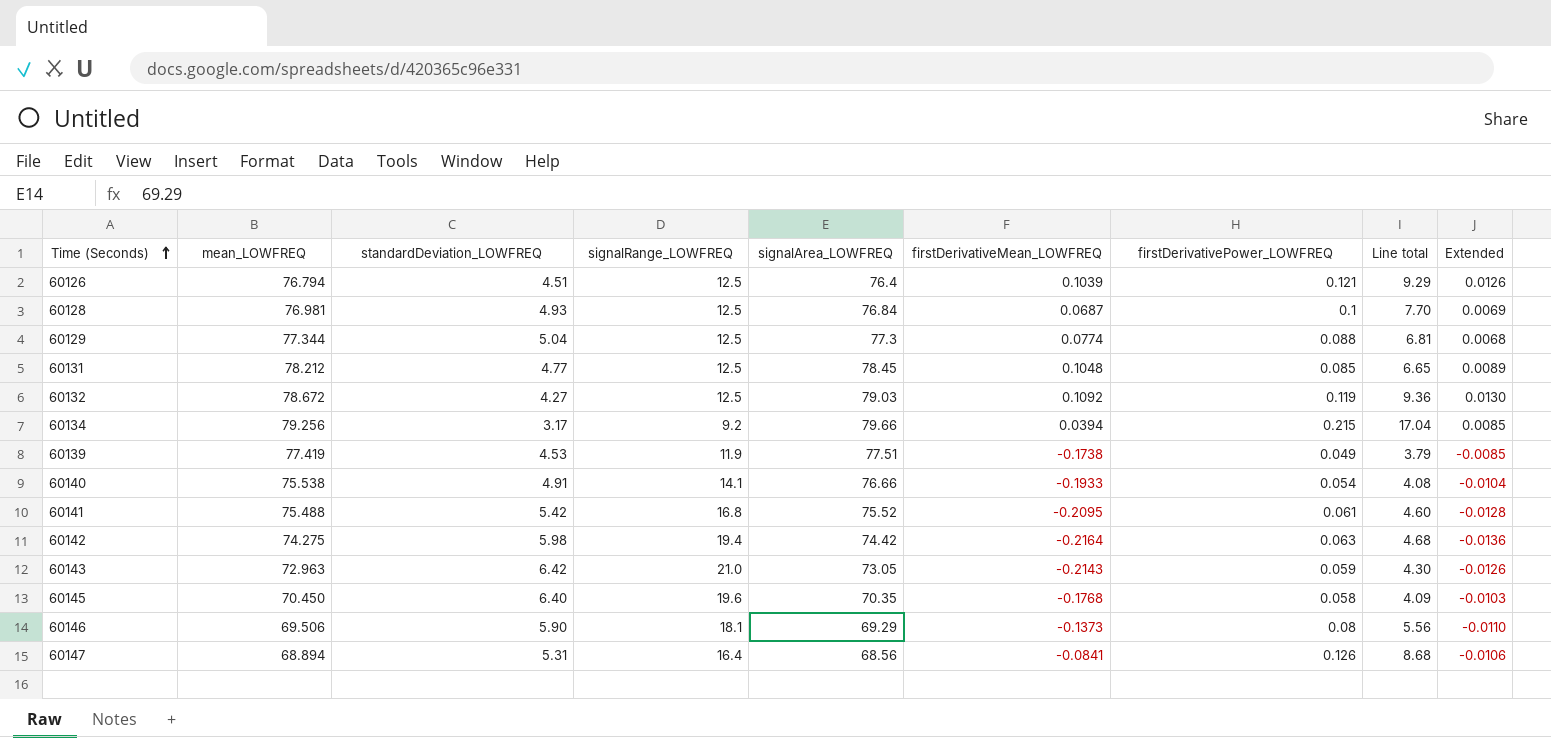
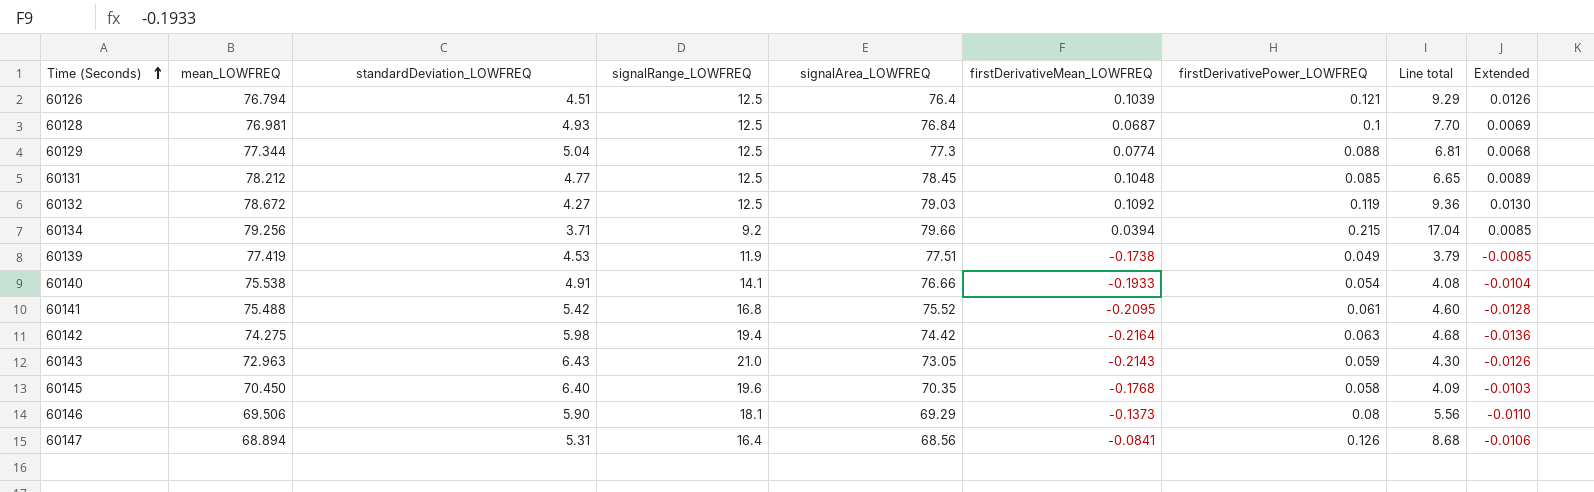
60134 | standardDeviation_LOWFREQ: 3.17 -> 3.71
60143 | standardDeviation_LOWFREQ: 6.42 -> 6.43

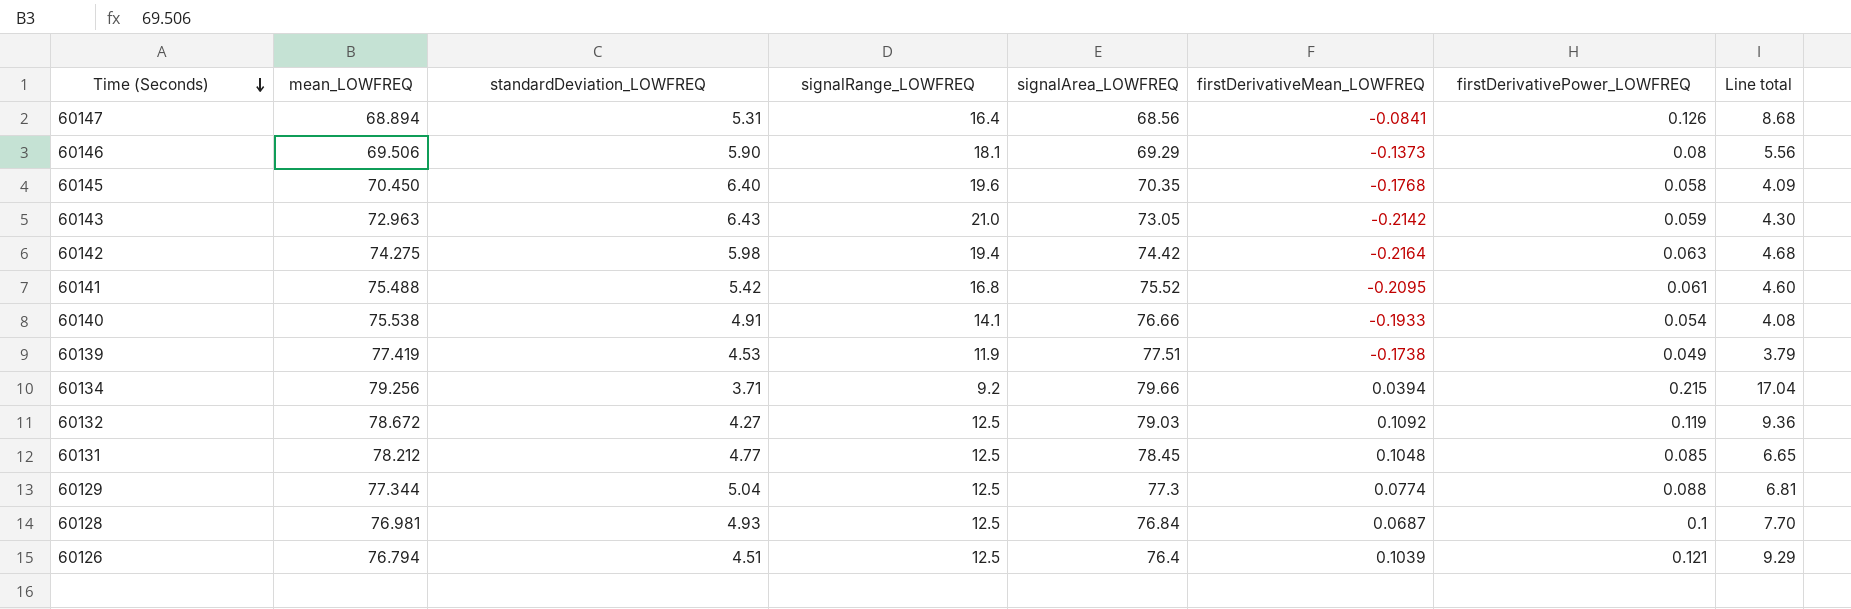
row order: Time (Seconds) ascending -> Time (Seconds) descending
column Extended | formula: [firstDerivativeMean_LOWFREQ] * [firstDerivativePower_LOWFREQ] -> none
60143 | firstDerivativeMean_LOWFREQ: -0.2143 -> -0.2142

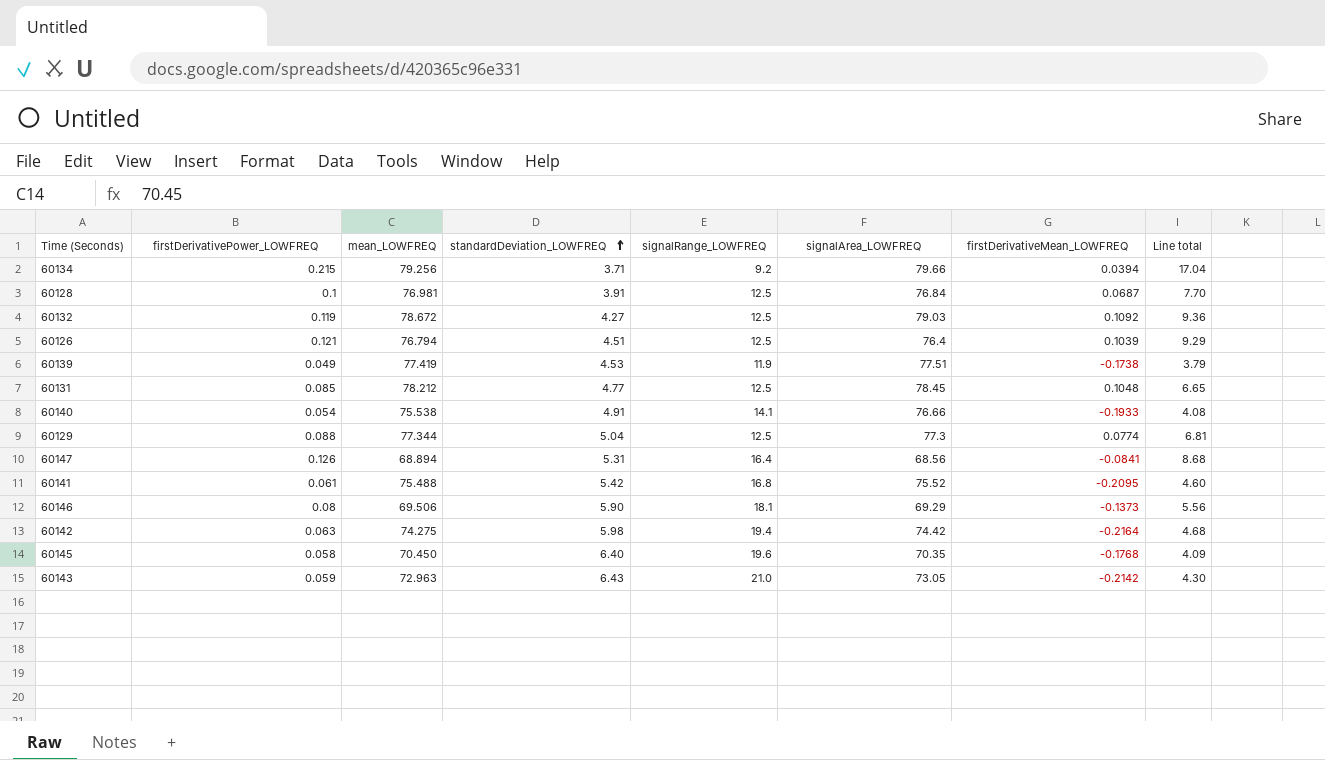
row order: Time (Seconds) descending -> standardDeviation_LOWFREQ ascending
column firstDerivativePower_LOWFREQ | position: 7 -> 2
60128 | standardDeviation_LOWFREQ: 4.93 -> 3.91

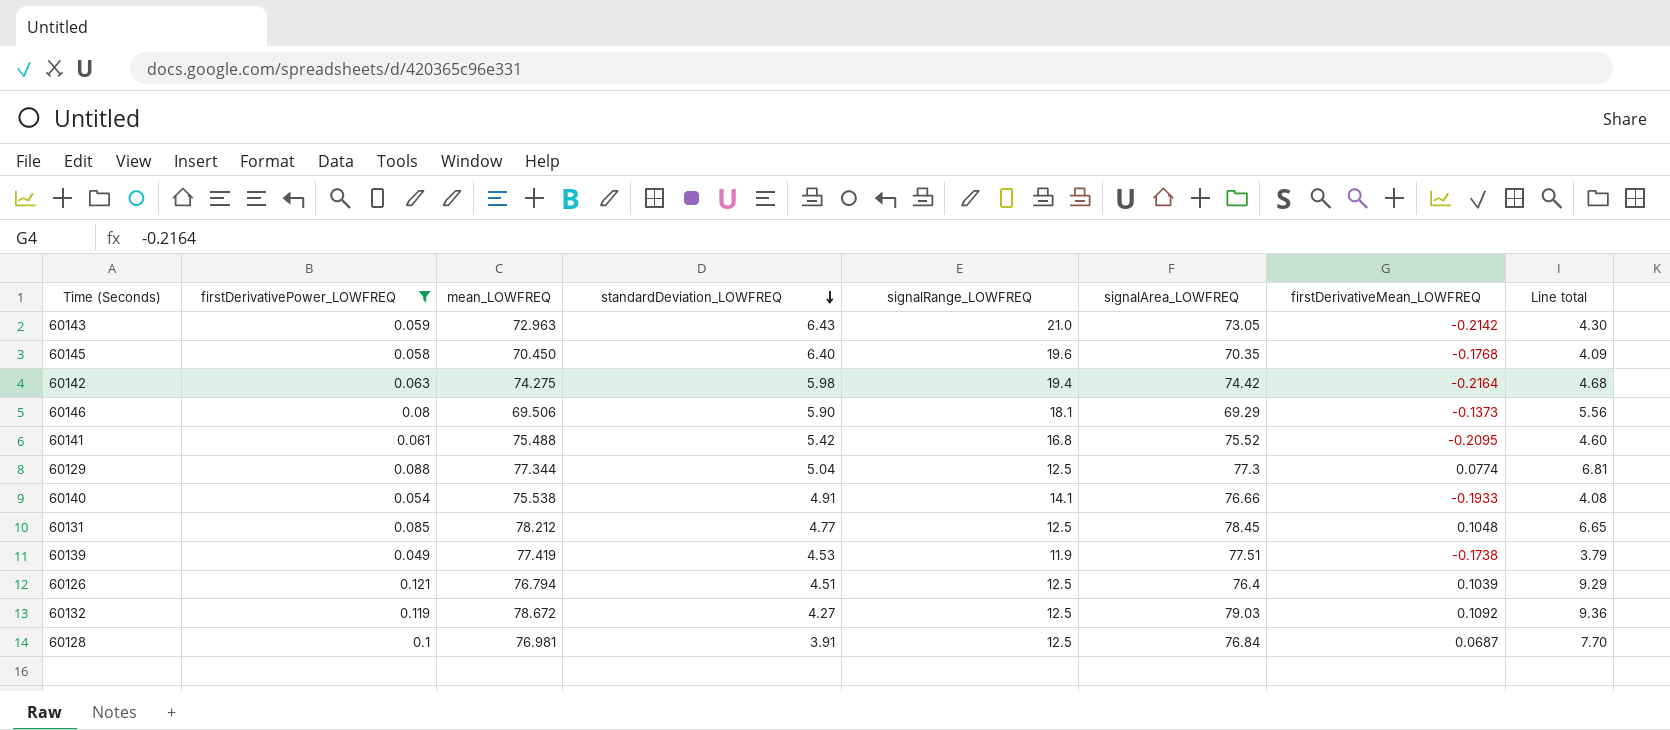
filter: none -> firstDerivativePower_LOWFREQ <= 0.121
row order: standardDeviation_LOWFREQ ascending -> standardDeviation_LOWFREQ descending

